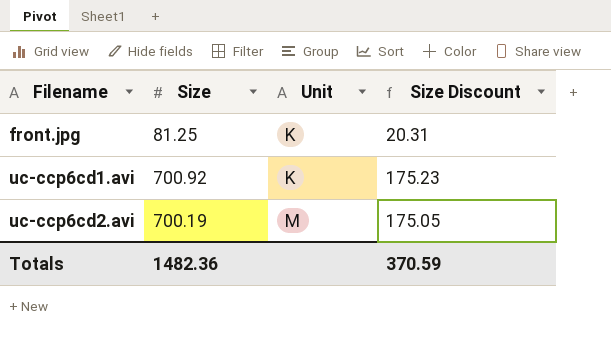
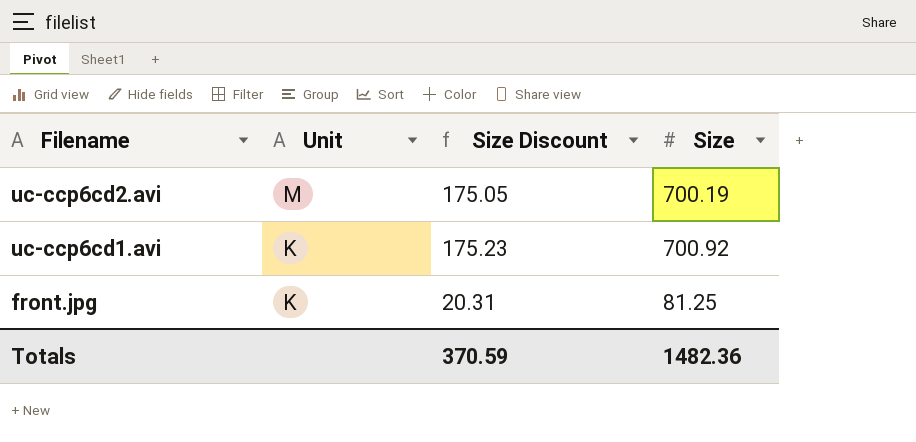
row order: Filename ascending -> Filename descending
column Size | position: 2 -> 4

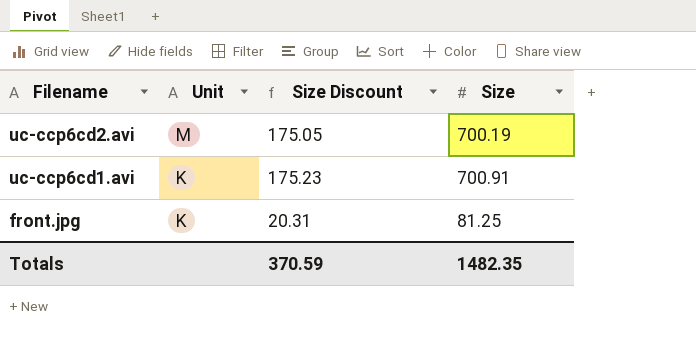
uc-ccp6cd1.avi | Size: 700.92 -> 700.91
Totals | Size: 1482.36 -> 1482.35

